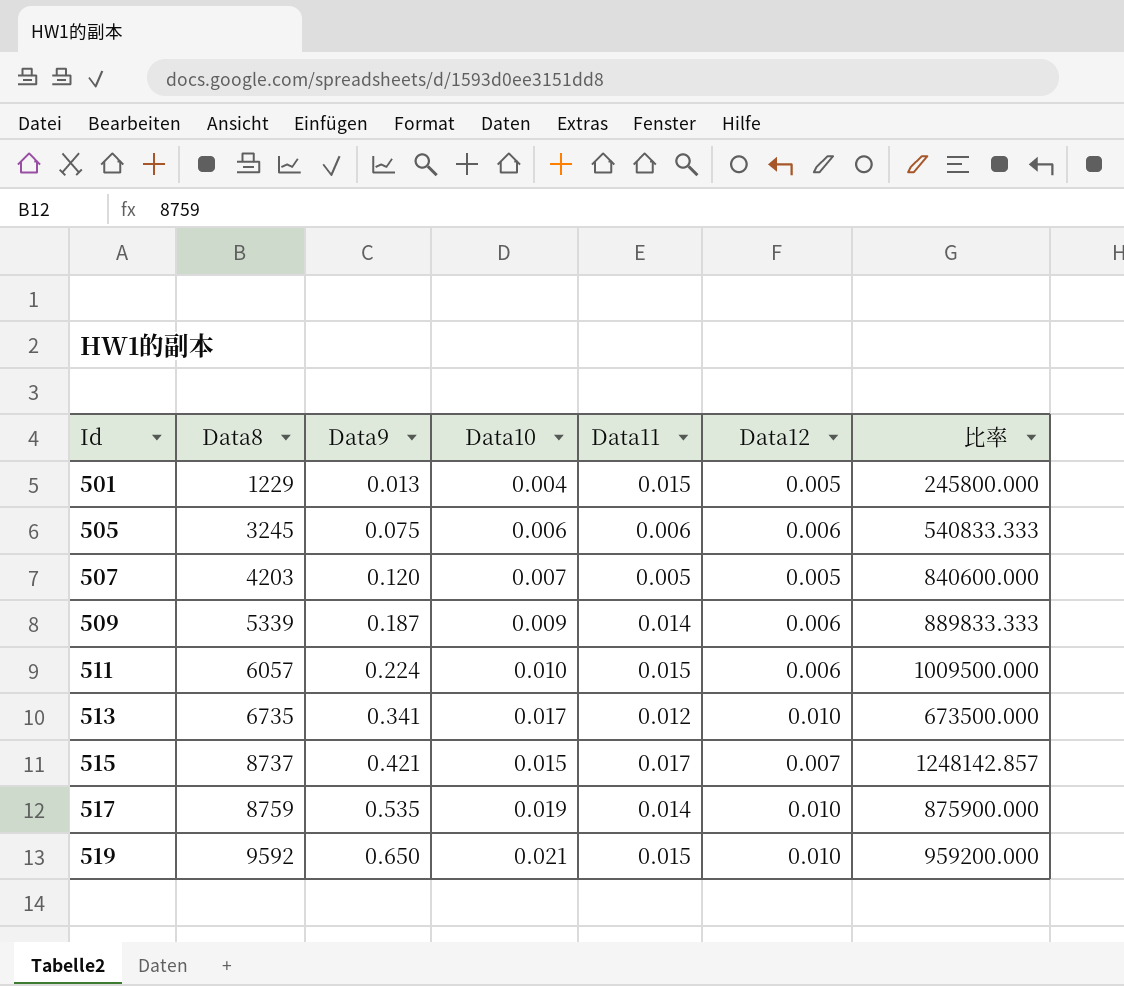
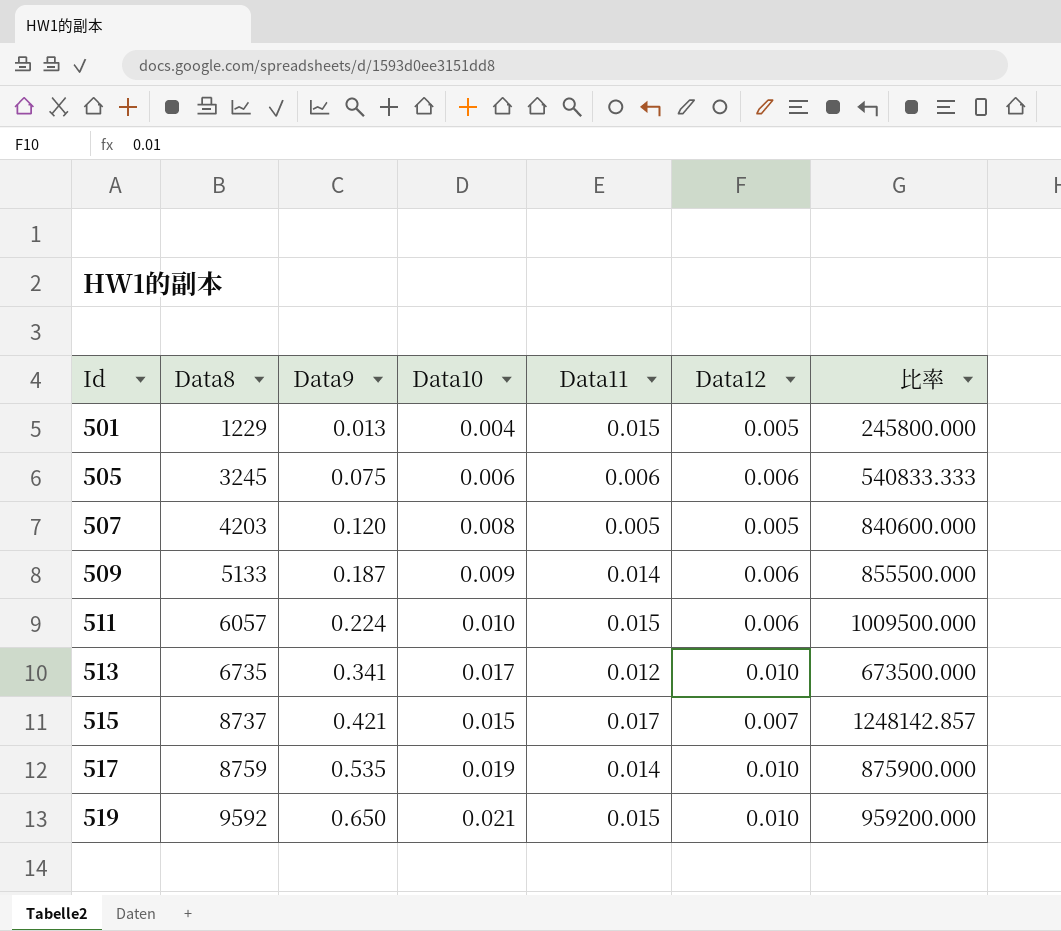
507 | Data10: 0.007 -> 0.008
509 | Data8: 5339 -> 5133
509 | 比率: 889833.333 -> 855500.000

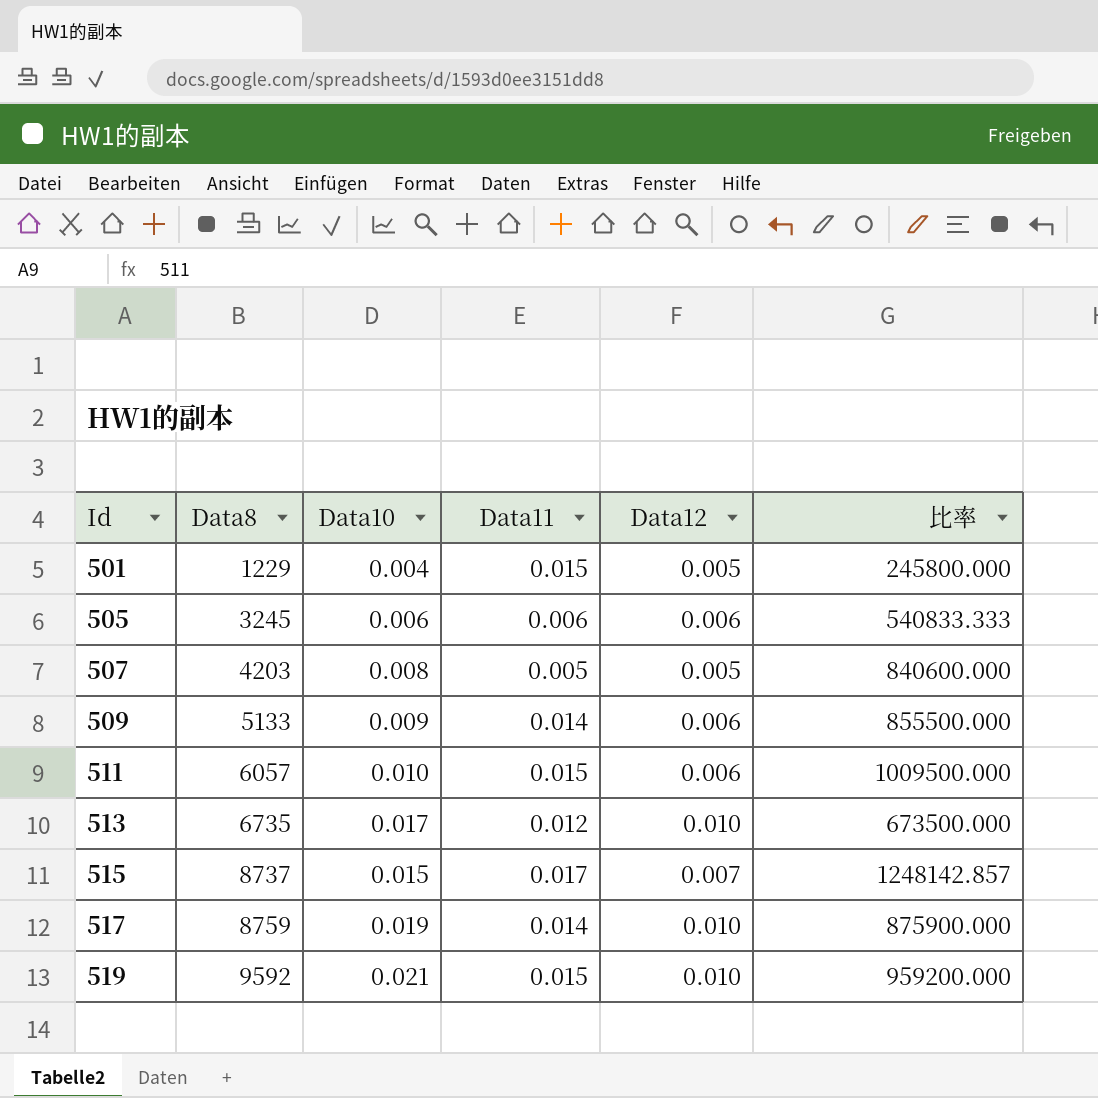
column Data9 | position: 3 -> none

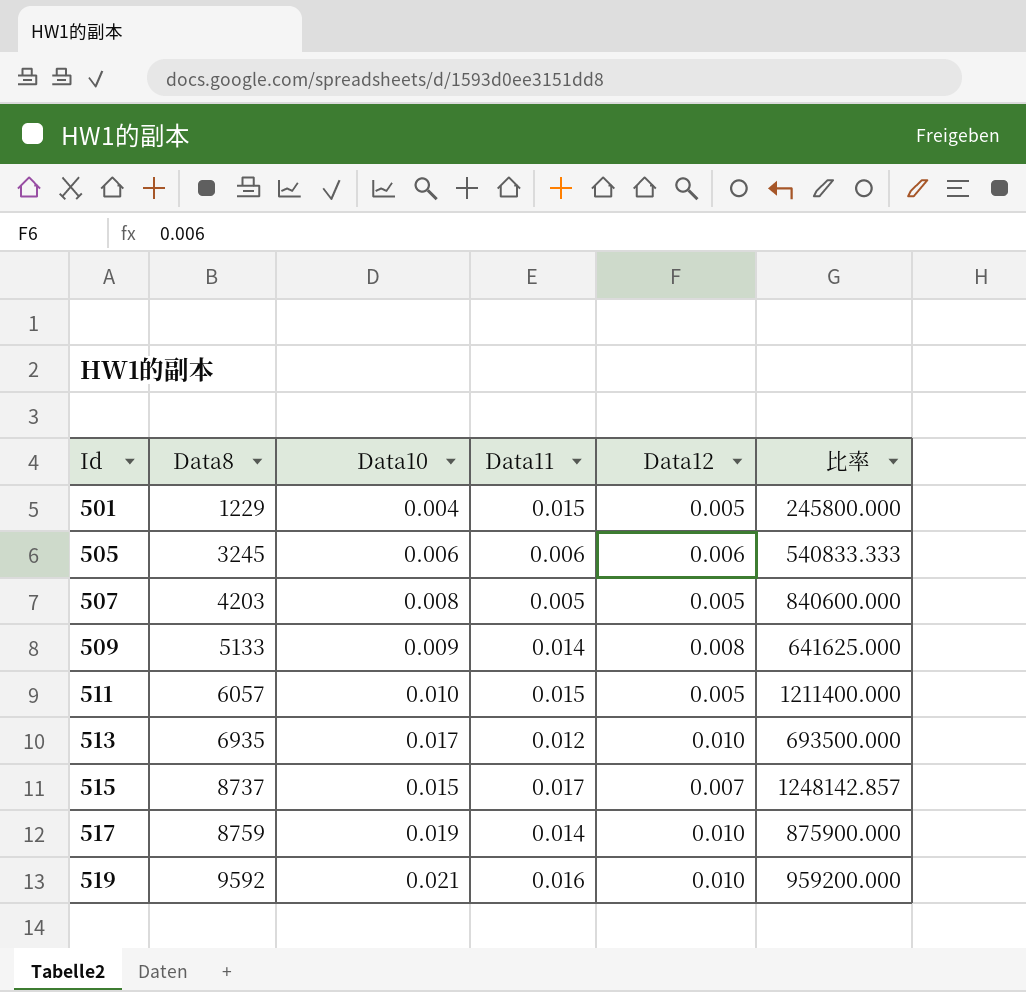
509 | Data12: 0.006 -> 0.008
509 | 比率: 855500.000 -> 641625.000
511 | Data12: 0.006 -> 0.005
511 | 比率: 1009500.000 -> 1211400.000
513 | Data8: 6735 -> 6935
513 | 比率: 673500.000 -> 693500.000
519 | Data11: 0.015 -> 0.016

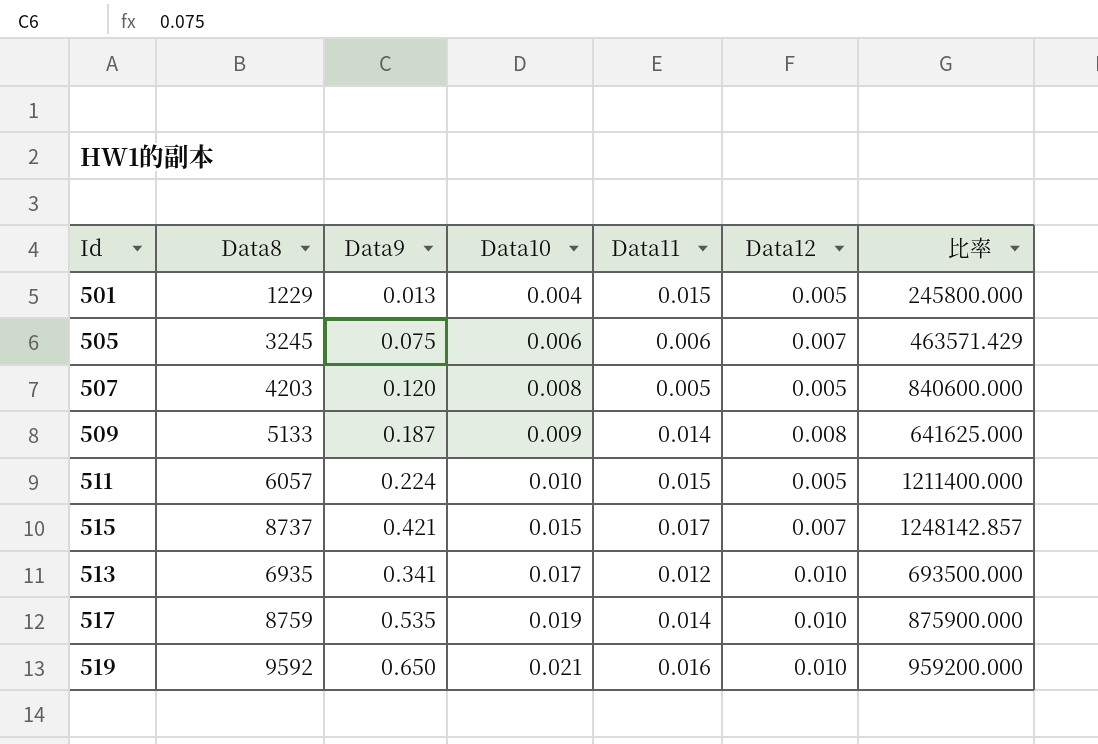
row order: Id ascending -> Data10 ascending
column Data9 | position: none -> 3
505 | Data12: 0.006 -> 0.007
505 | 比率: 540833.333 -> 463571.429

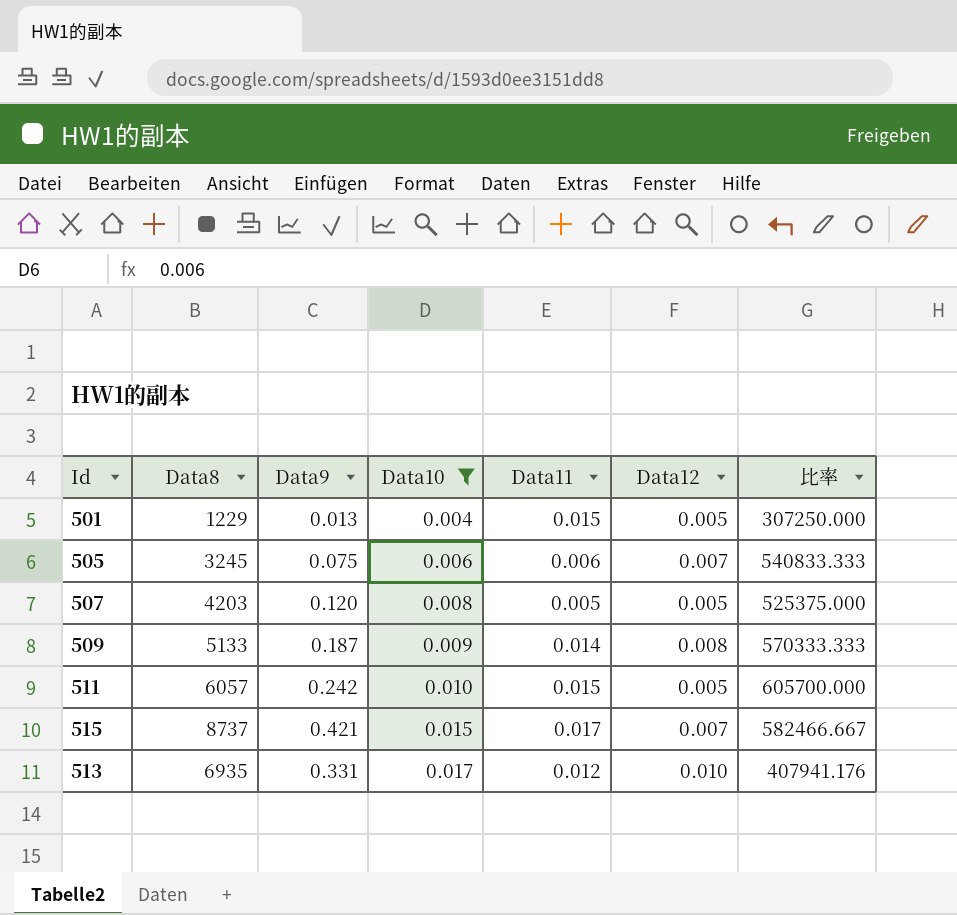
filter: none -> Data10 <= 0.017
column 比率 | formula: [Data8] / [Data12] -> [Data8] / [Data10]
511 | Data9: 0.224 -> 0.242
513 | Data9: 0.341 -> 0.331

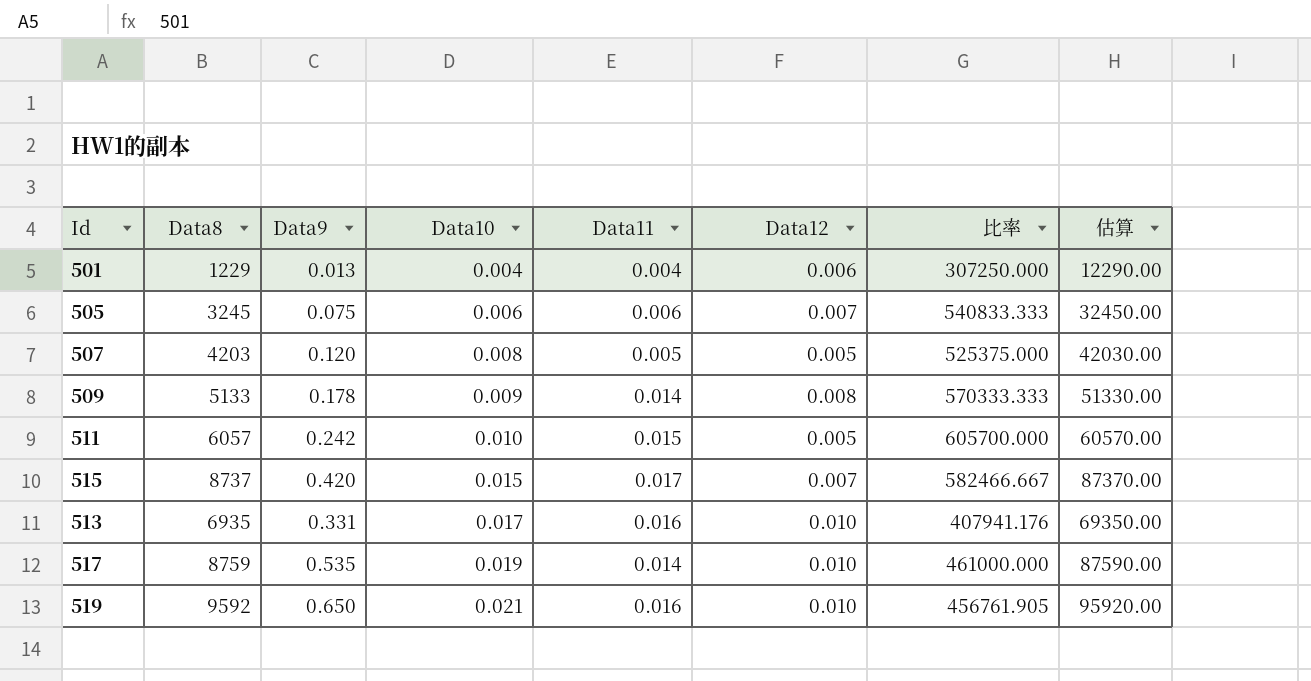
filter: Data10 <= 0.017 -> none
column 估算 | formula: none -> [Data8] * 10
501 | Data11: 0.015 -> 0.004
501 | Data12: 0.005 -> 0.006
509 | Data9: 0.187 -> 0.178
515 | Data9: 0.421 -> 0.420
513 | Data11: 0.012 -> 0.016

